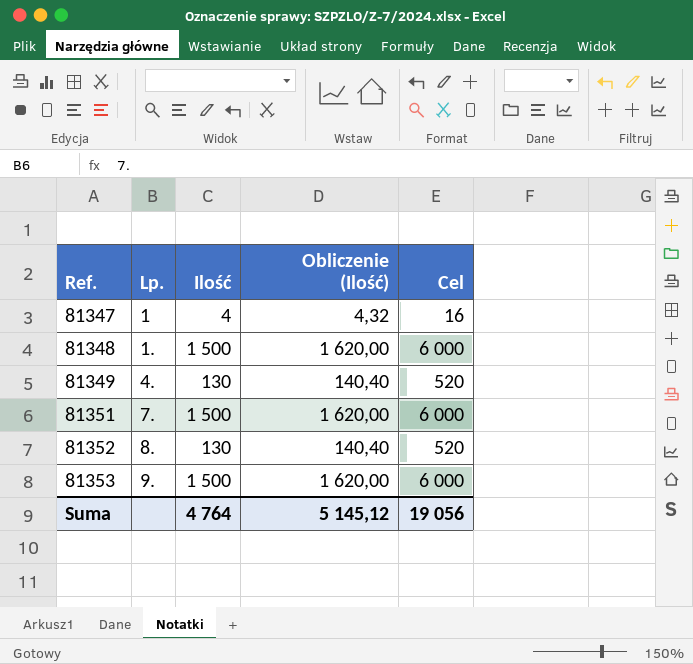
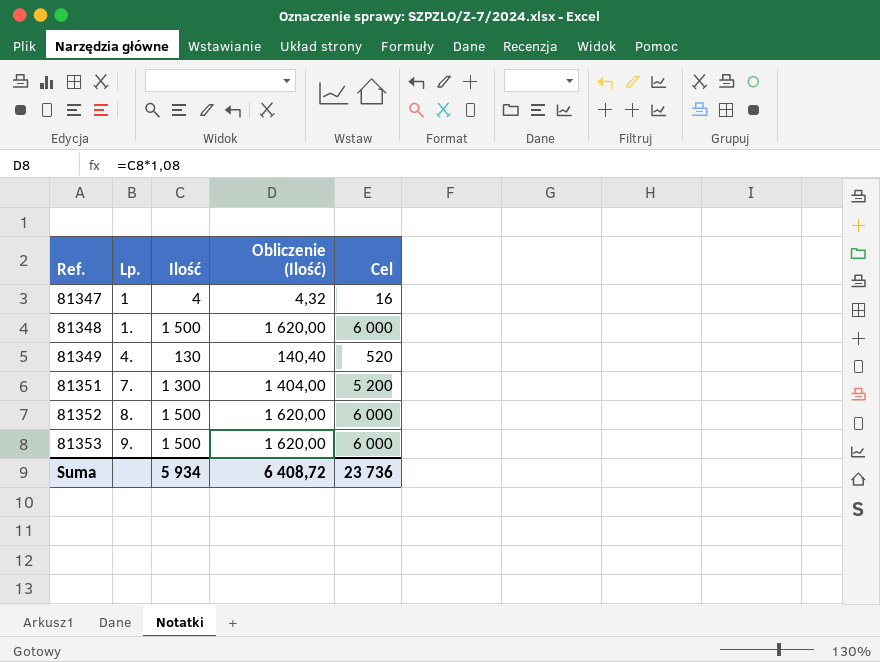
81351 | Ilość: 1 500 -> 1 300
81351 | Obliczenie (Ilość): 1 620,00 -> 1 404,00
81351 | Cel: 6 000 -> 5 200
81352 | Ilość: 130 -> 1 500
81352 | Obliczenie (Ilość): 140,40 -> 1 620,00
81352 | Cel: 520 -> 6 000
Suma | Ilość: 4 764 -> 5 934
Suma | Obliczenie (Ilość): 5 145,12 -> 6 408,72
Suma | Cel: 19 056 -> 23 736

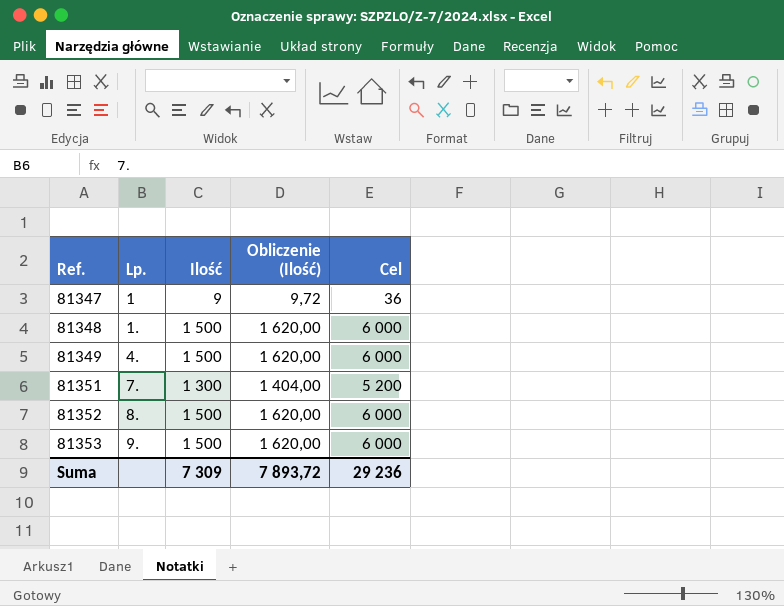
81347 | Ilość: 4 -> 9
81347 | Obliczenie (Ilość): 4,32 -> 9,72
81347 | Cel: 16 -> 36
81349 | Ilość: 130 -> 1 500
81349 | Obliczenie (Ilość): 140,40 -> 1 620,00
81349 | Cel: 520 -> 6 000
Suma | Ilość: 5 934 -> 7 309
Suma | Obliczenie (Ilość): 6 408,72 -> 7 893,72
Suma | Cel: 23 736 -> 29 236

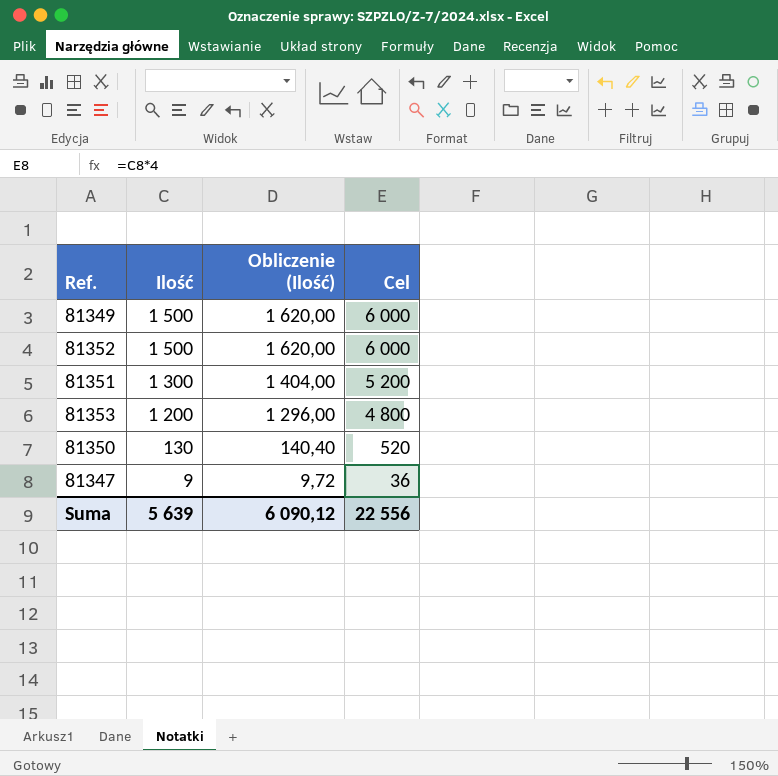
row order: Ref. ascending -> Ilość descending
column Lp. | position: 2 -> none
row 81348: 1. | 1 500 | 1 620,00 | 6 000 -> none
81353 | Ilość: 1 500 -> 1 200
81353 | Obliczenie (Ilość): 1 620,00 -> 1 296,00
81353 | Cel: 6 000 -> 4 800
row 81350: none -> 130 | 140,40 | 520
Suma | Ilość: 7 309 -> 5 639
Suma | Obliczenie (Ilość): 7 893,72 -> 6 090,12
Suma | Cel: 29 236 -> 22 556

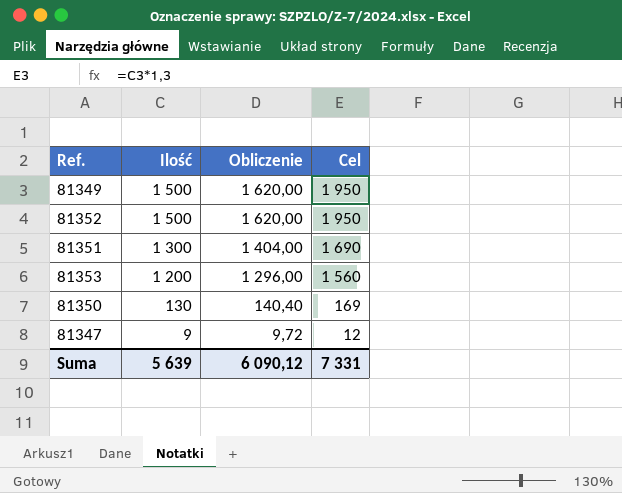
column name: Obliczenie (Ilość) -> Obliczenie
column Cel | formula: [Ilość] * 4 -> [Ilość] * 1,3
Suma | Cel: 22 556 -> 7 331

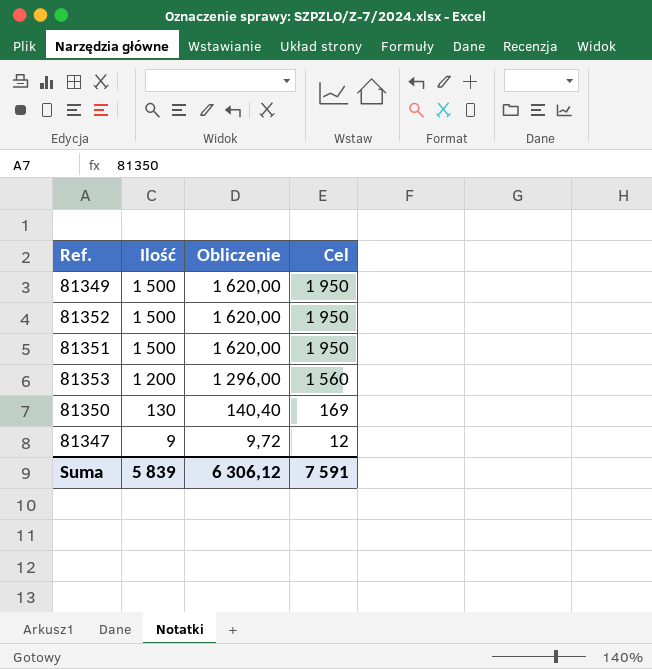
81351 | Ilość: 1 300 -> 1 500
81351 | Obliczenie: 1 404,00 -> 1 620,00
81351 | Cel: 1 690 -> 1 950
Suma | Ilość: 5 639 -> 5 839
Suma | Obliczenie: 6 090,12 -> 6 306,12
Suma | Cel: 7 331 -> 7 591

